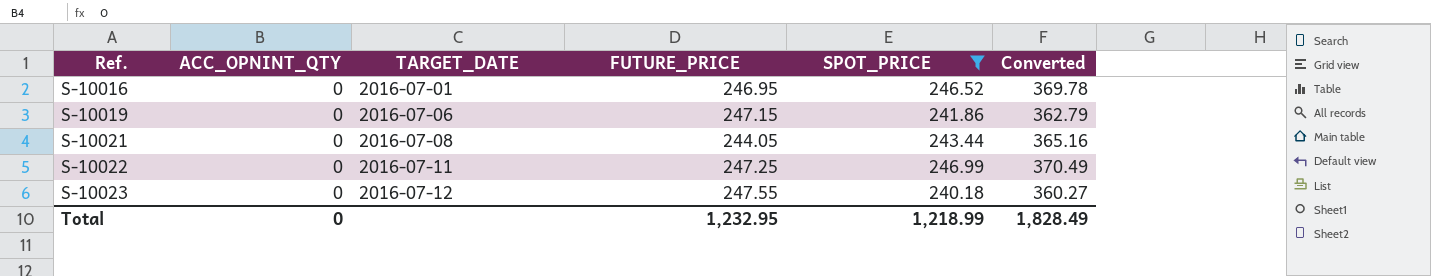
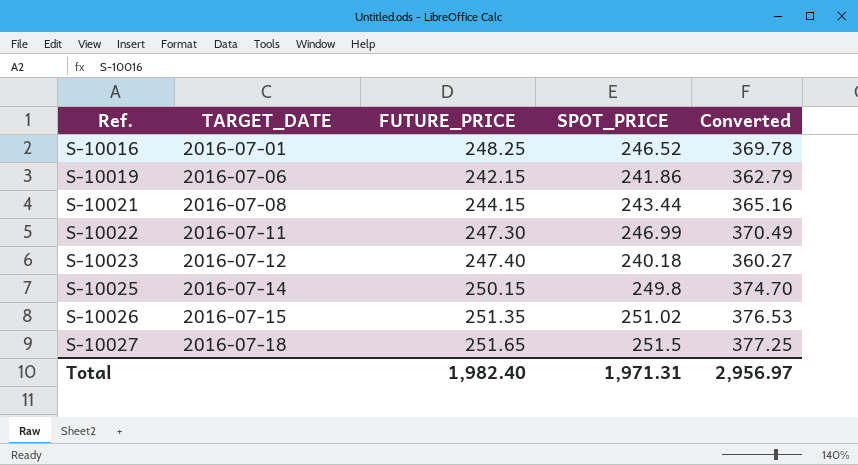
filter: SPOT_PRICE <= 246.99 -> none
column ACC_OPNINT_QTY | position: 2 -> none
S-10016 | FUTURE_PRICE: 246.95 -> 248.25
S-10019 | FUTURE_PRICE: 247.15 -> 242.15
S-10021 | FUTURE_PRICE: 244.05 -> 244.15
S-10022 | FUTURE_PRICE: 247.25 -> 247.30
S-10023 | FUTURE_PRICE: 247.55 -> 247.40
Total | FUTURE_PRICE: 1,232.95 -> 1,982.40
Total | SPOT_PRICE: 1,218.99 -> 1,971.31
Total | Converted: 1,828.49 -> 2,956.97

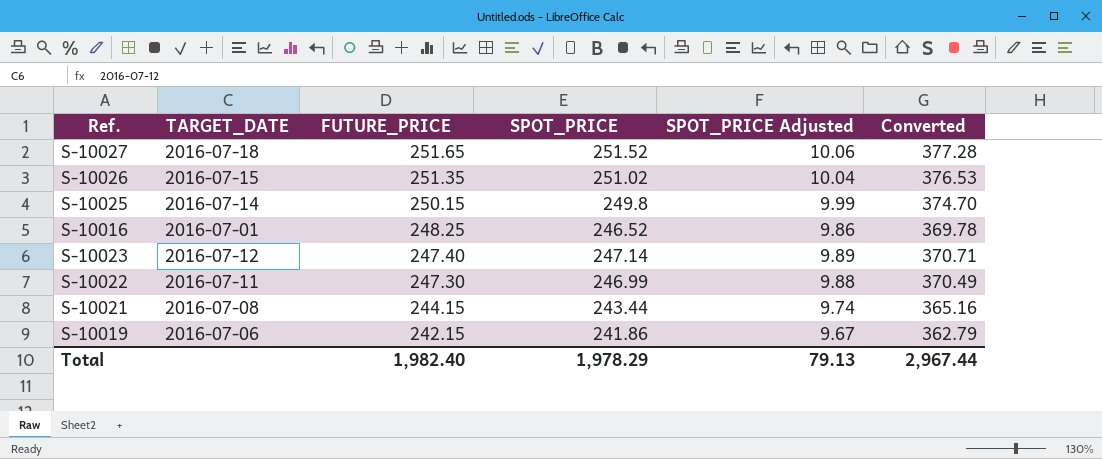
row order: Ref. ascending -> FUTURE_PRICE descending
column SPOT_PRICE Adjusted | formula: none -> [SPOT_PRICE] * 0.04
S-10027 | SPOT_PRICE: 251.5 -> 251.52
S-10027 | Converted: 377.25 -> 377.28
S-10023 | SPOT_PRICE: 240.18 -> 247.14
S-10023 | Converted: 360.27 -> 370.71
Total | SPOT_PRICE: 1,971.31 -> 1,978.29
Total | Converted: 2,956.97 -> 2,967.44

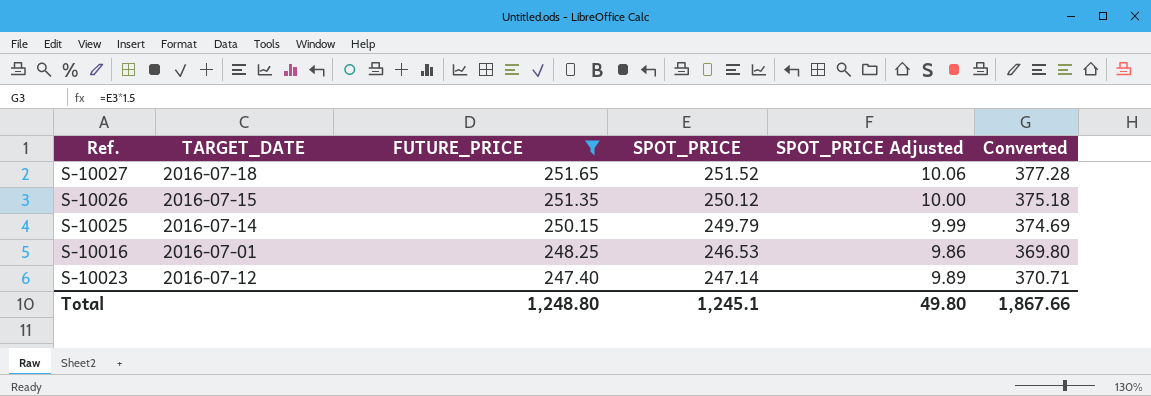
filter: none -> FUTURE_PRICE >= 247.40
S-10026 | SPOT_PRICE: 251.02 -> 250.12
S-10026 | SPOT_PRICE Adjusted: 10.04 -> 10.00
S-10026 | Converted: 376.53 -> 375.18
S-10025 | SPOT_PRICE: 249.8 -> 249.79
S-10025 | Converted: 374.70 -> 374.69
S-10016 | SPOT_PRICE: 246.52 -> 246.53
S-10016 | Converted: 369.78 -> 369.80
Total | FUTURE_PRICE: 1,982.40 -> 1,248.80
Total | SPOT_PRICE: 1,978.29 -> 1,245.1
Total | SPOT_PRICE Adjusted: 79.13 -> 49.80
Total | Converted: 2,967.44 -> 1,867.66

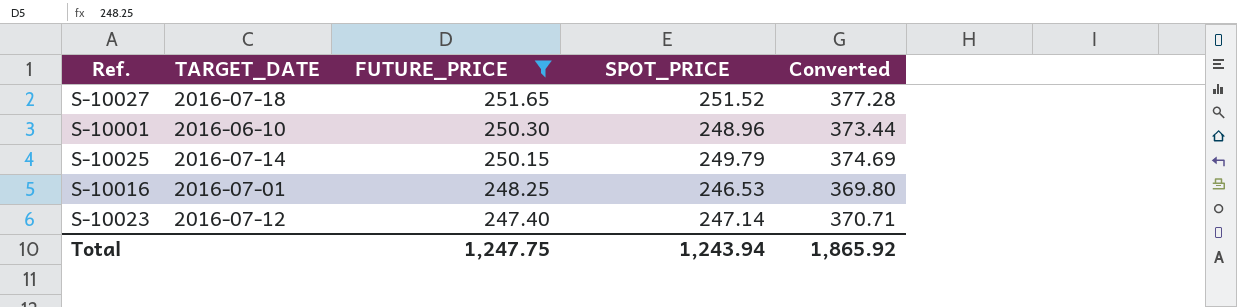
column SPOT_PRICE Adjusted | formula: [SPOT_PRICE] * 0.04 -> none
row S-10026: 2016-07-15 | 251.35 | 250.12 | 10.00 | 375.18 -> none
row S-10001: none -> 2016-06-10 | 250.30 | 248.96 | 373.44
Total | FUTURE_PRICE: 1,248.80 -> 1,247.75
Total | SPOT_PRICE: 1,245.1 -> 1,243.94
Total | Converted: 1,867.66 -> 1,865.92

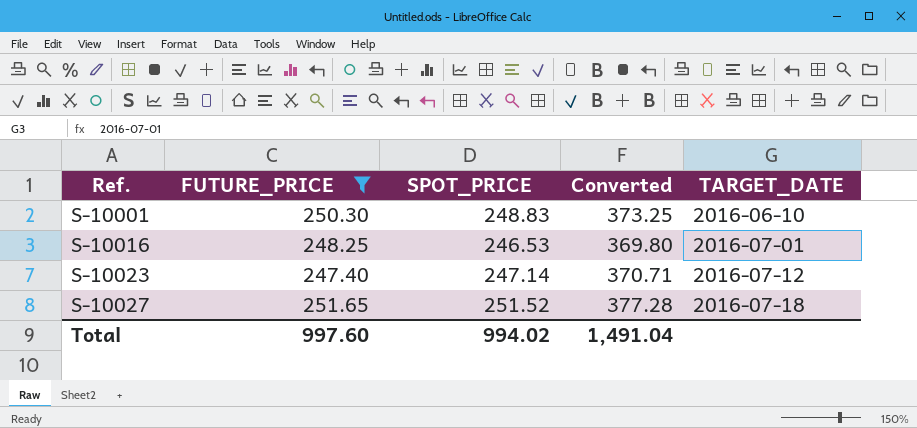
row order: FUTURE_PRICE descending -> Ref. ascending
column TARGET_DATE | position: 2 -> 5
row S-10025: 2016-07-14 | 250.15 | 249.79 | 374.69 -> none
S-10001 | SPOT_PRICE: 248.96 -> 248.83
S-10001 | Converted: 373.44 -> 373.25
Total | FUTURE_PRICE: 1,247.75 -> 997.60
Total | SPOT_PRICE: 1,243.94 -> 994.02
Total | Converted: 1,865.92 -> 1,491.04

